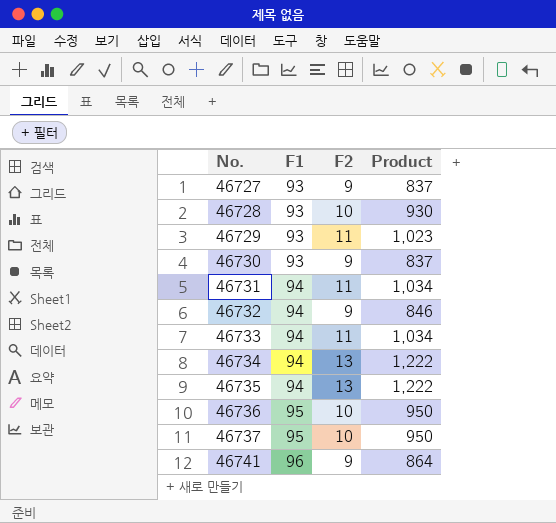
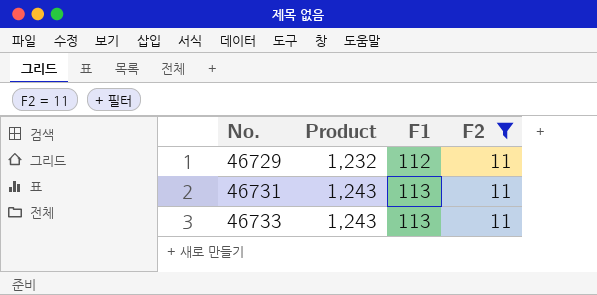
filter: none -> F2 = 11
column Product | position: 4 -> 2
46729 | Product: 1,023 -> 1,232
46729 | F1: 93 -> 112
46731 | Product: 1,034 -> 1,243
46731 | F1: 94 -> 113
46733 | Product: 1,034 -> 1,243
46733 | F1: 94 -> 113

